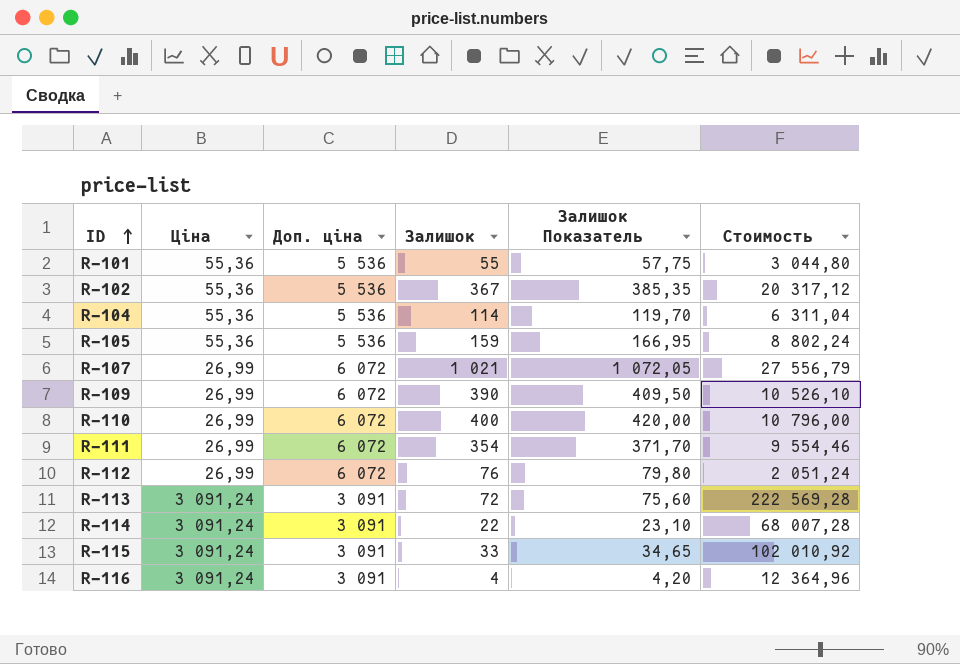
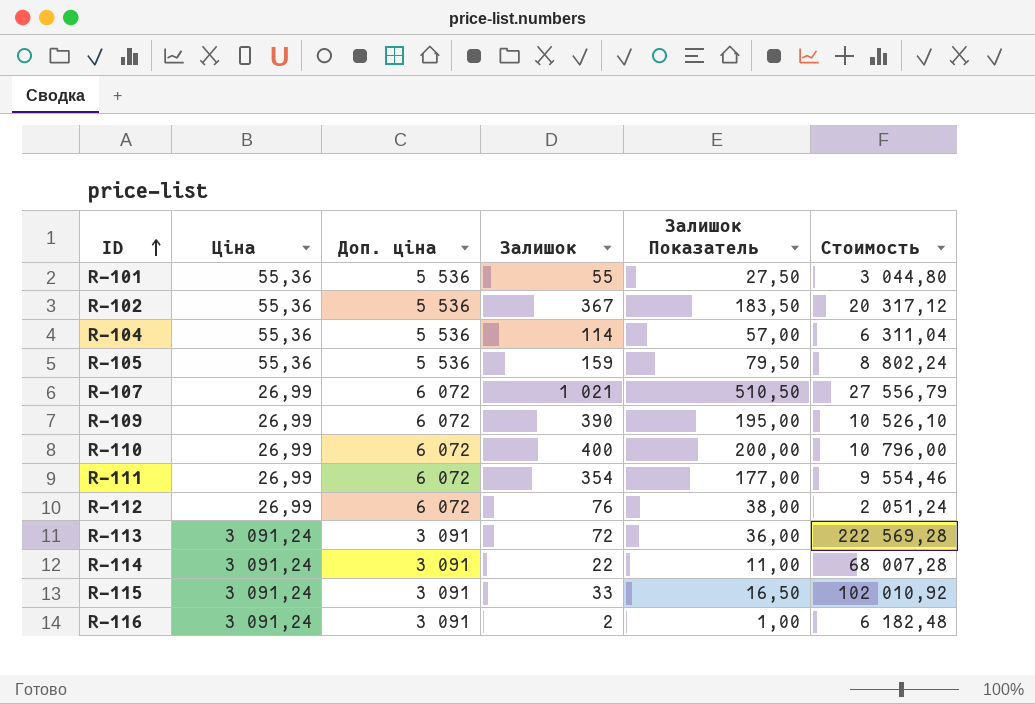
column Залишок Показатель | formula: [Залишок] * 1,05 -> [Залишок] * 0,5
R-116 | Залишок: 4 -> 2
R-116 | Стоимость: 12 364,96 -> 6 182,48

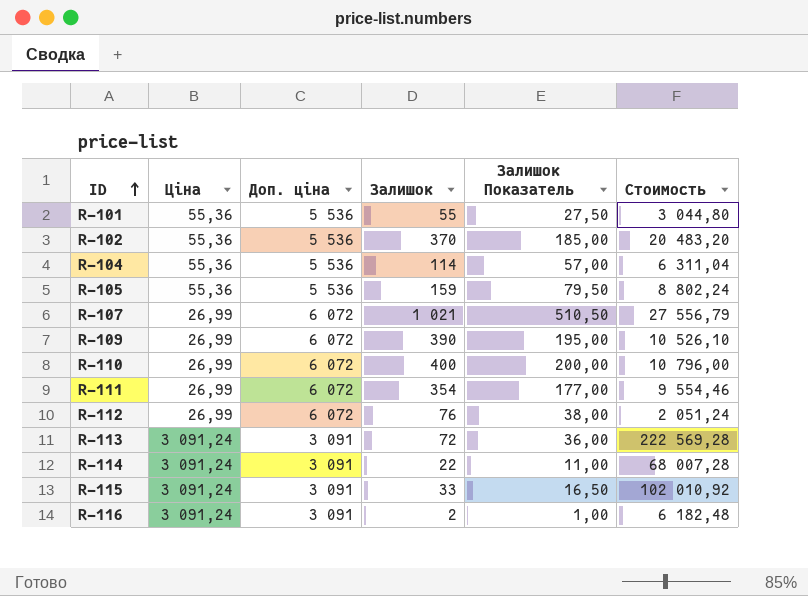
R-102 | Залишок: 367 -> 370
R-102 | Залишок Показатель: 183,50 -> 185,00
R-102 | Стоимость: 20 317,12 -> 20 483,20

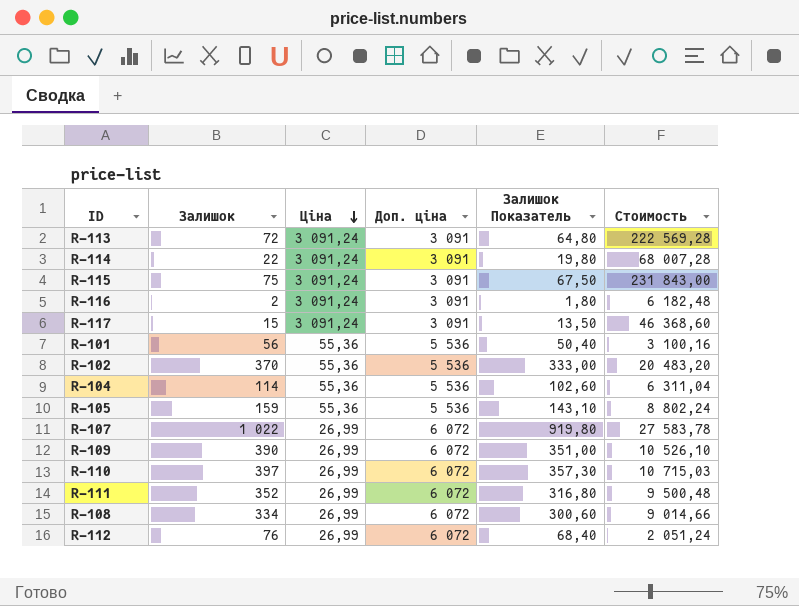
row order: ID ascending -> Ціна descending
column Залишок | position: 4 -> 2
column Залишок Показатель | formula: [Залишок] * 0,5 -> [Залишок] * 0,9
R-115 | Залишок: 33 -> 75
R-115 | Стоимость: 102 010,92 -> 231 843,00
row R-117: none -> 15 | 3 091,24 | 3 091 | 13,50 | 46 368,60
R-101 | Залишок: 55 -> 56
R-101 | Стоимость: 3 044,80 -> 3 100,16
R-107 | Залишок: 1 021 -> 1 022
R-107 | Стоимость: 27 556,79 -> 27 583,78
R-110 | Залишок: 400 -> 397
R-110 | Стоимость: 10 796,00 -> 10 715,03
R-111 | Залишок: 354 -> 352
R-111 | Стоимость: 9 554,46 -> 9 500,48
row R-108: none -> 334 | 26,99 | 6 072 | 300,60 | 9 014,66

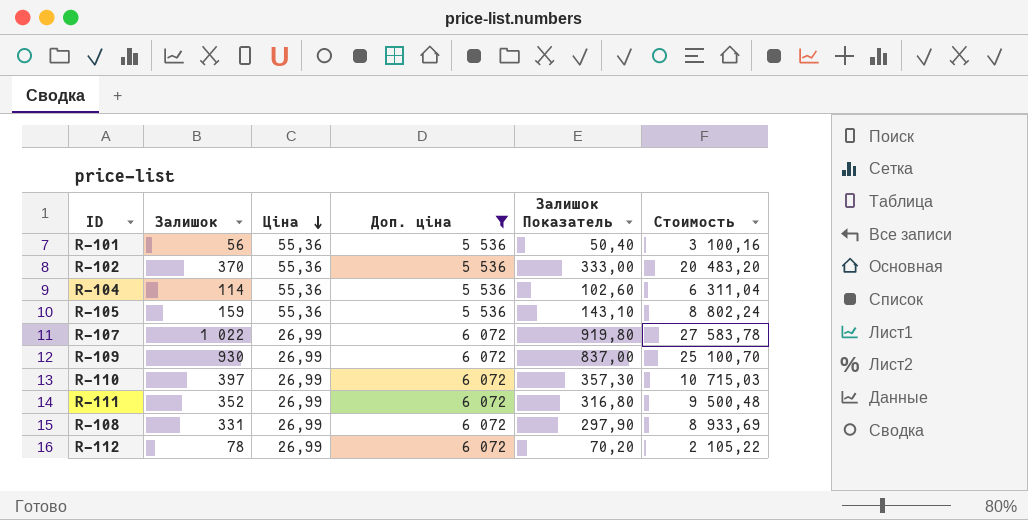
filter: none -> Доп. ціна != 3 091
R-109 | Залишок: 390 -> 930
R-109 | Залишок Показатель: 351,00 -> 837,00
R-109 | Стоимость: 10 526,10 -> 25 100,70
R-108 | Залишок: 334 -> 331
R-108 | Залишок Показатель: 300,60 -> 297,90
R-108 | Стоимость: 9 014,66 -> 8 933,69
R-112 | Залишок: 76 -> 78
R-112 | Залишок Показатель: 68,40 -> 70,20
R-112 | Стоимость: 2 051,24 -> 2 105,22

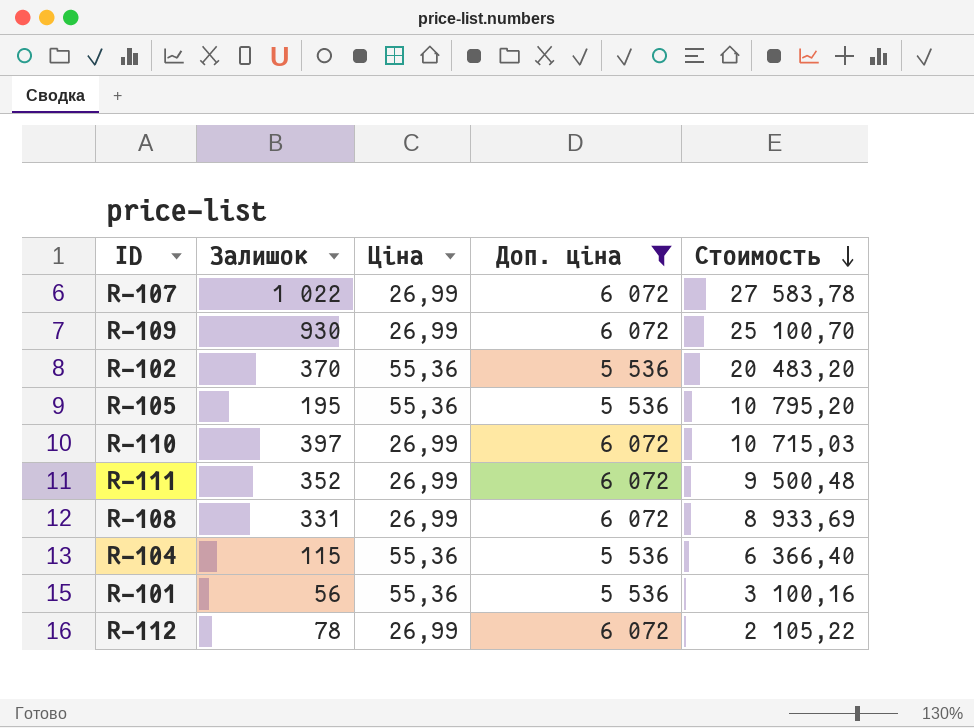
row order: Ціна descending -> Стоимость descending
column Залишок Показатель | formula: [Залишок] * 0,9 -> none
R-105 | Залишок: 159 -> 195
R-105 | Стоимость: 8 802,24 -> 10 795,20
R-104 | Залишок: 114 -> 115
R-104 | Стоимость: 6 311,04 -> 6 366,40

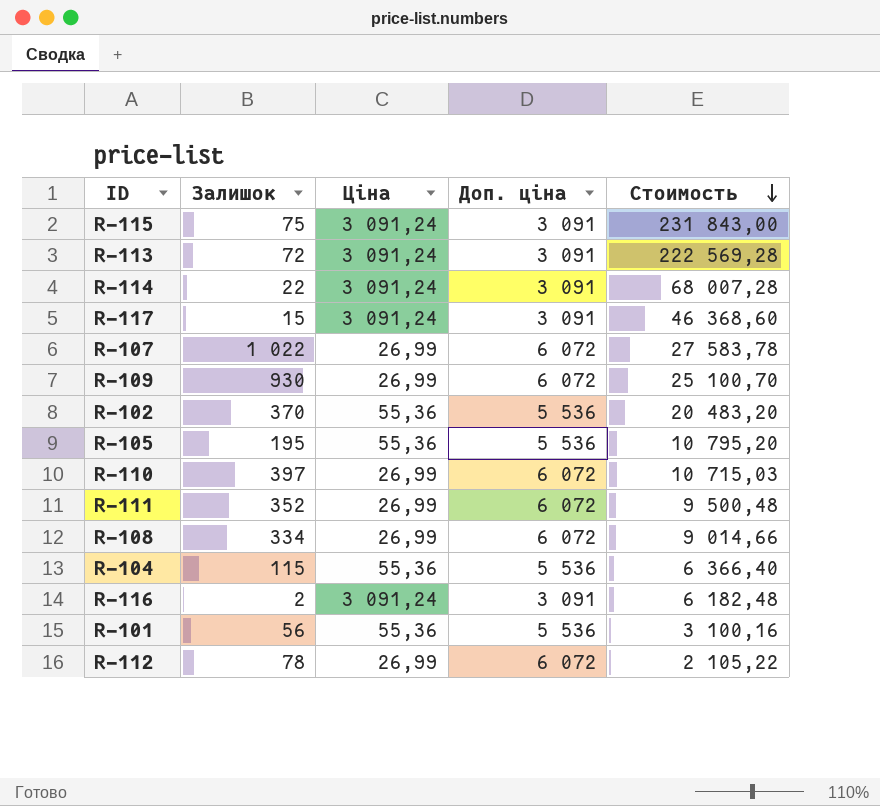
filter: Доп. ціна != 3 091 -> none
R-108 | Залишок: 331 -> 334
R-108 | Стоимость: 8 933,69 -> 9 014,66

